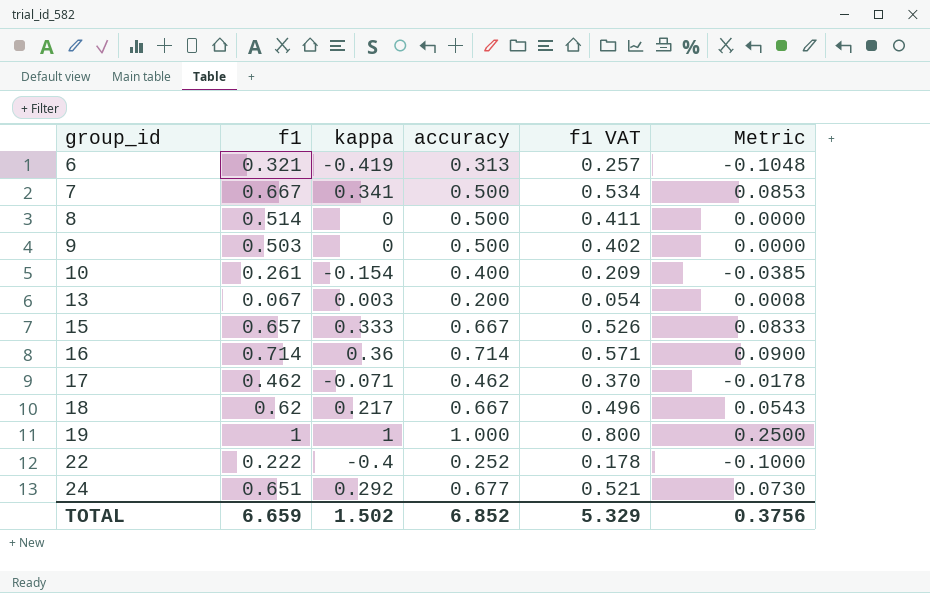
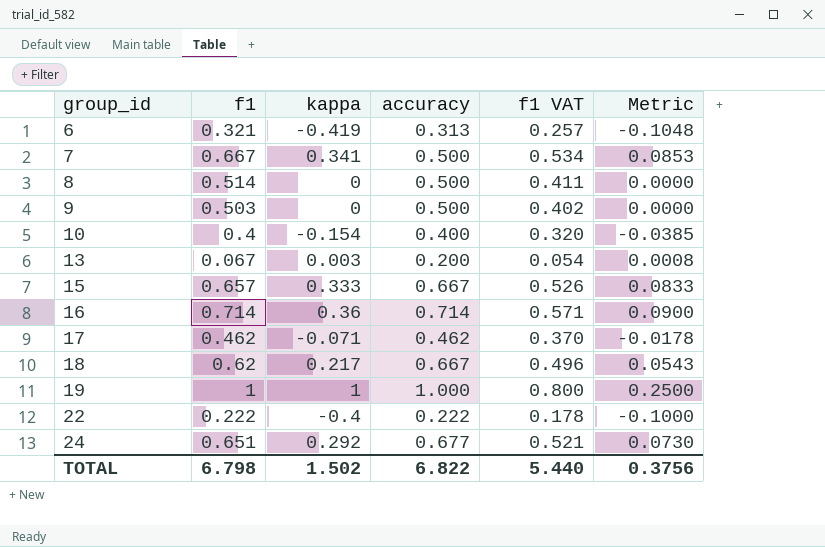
10 | f1: 0.261 -> 0.4
10 | f1 VAT: 0.209 -> 0.320
22 | accuracy: 0.252 -> 0.222
TOTAL | f1: 6.659 -> 6.798
TOTAL | accuracy: 6.852 -> 6.822
TOTAL | f1 VAT: 5.329 -> 5.440

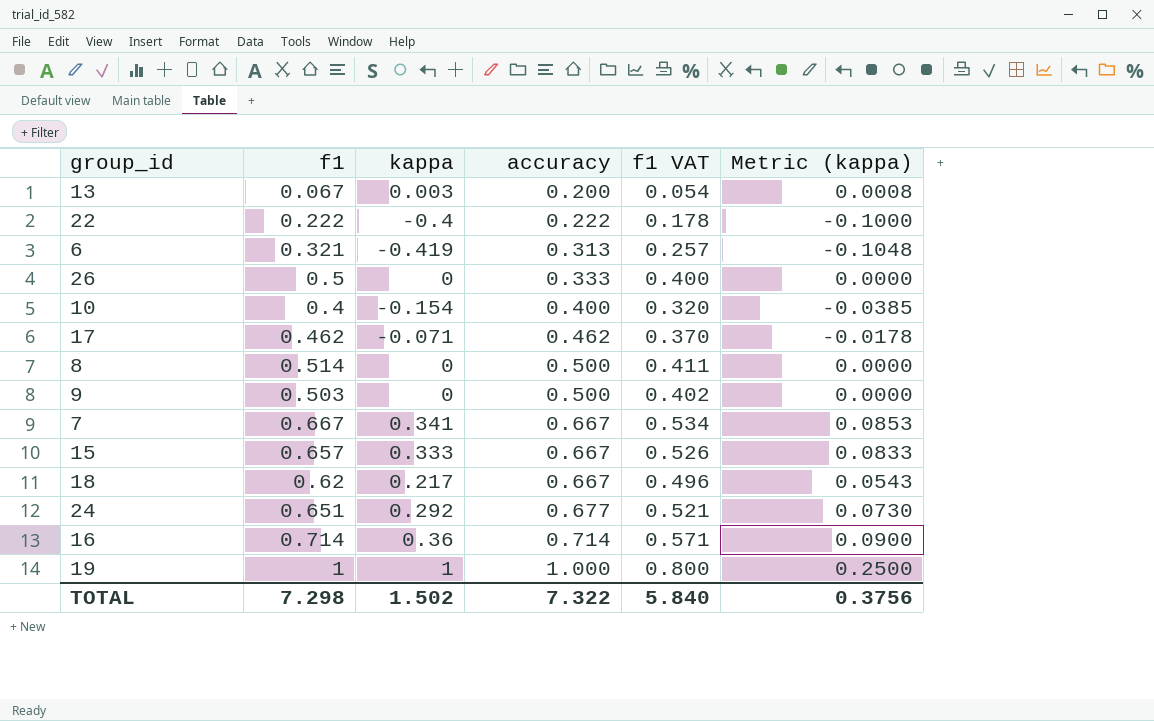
row order: group_id ascending -> accuracy ascending
column name: Metric -> Metric (kappa)
row 26: none -> 0.5 | 0 | 0.333 | 0.400 | 0.0000
7 | accuracy: 0.500 -> 0.667
TOTAL | f1: 6.798 -> 7.298
TOTAL | accuracy: 6.822 -> 7.322
TOTAL | f1 VAT: 5.440 -> 5.840

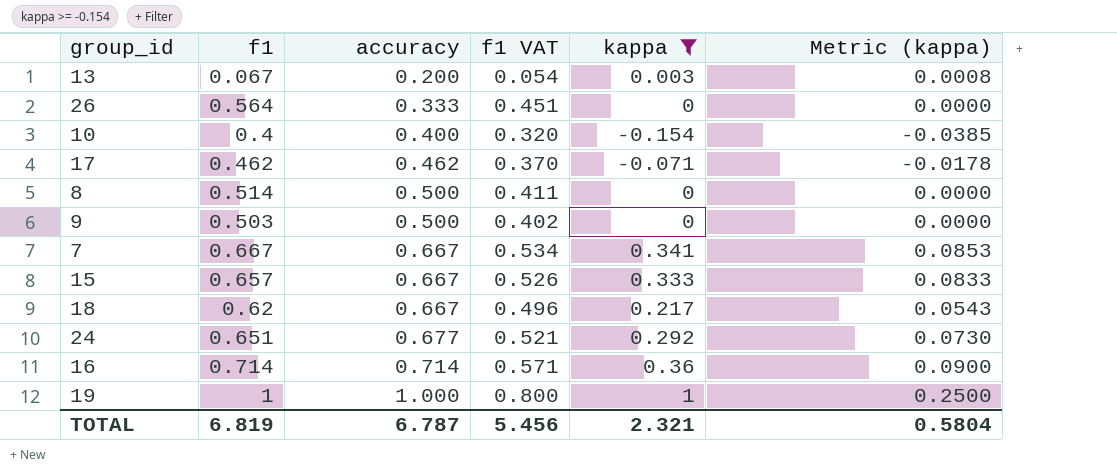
filter: none -> kappa >= -0.154
column kappa | position: 3 -> 5
26 | f1: 0.5 -> 0.564
26 | f1 VAT: 0.400 -> 0.451
TOTAL | f1: 7.298 -> 6.819
TOTAL | accuracy: 7.322 -> 6.787
TOTAL | f1 VAT: 5.840 -> 5.456
TOTAL | kappa: 1.502 -> 2.321
TOTAL | Metric (kappa): 0.3756 -> 0.5804

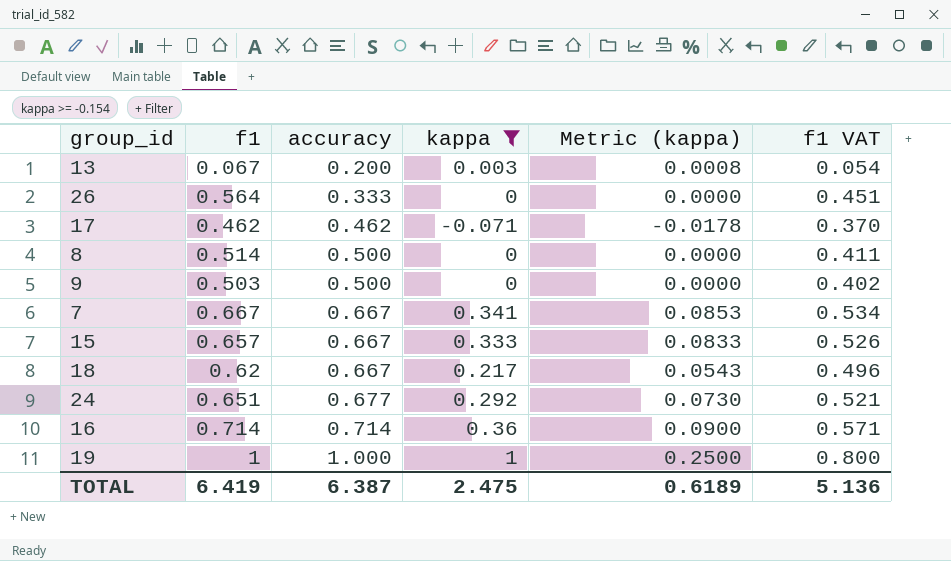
column f1 VAT | position: 4 -> 6
row 10: 0.4 | 0.400 | 0.320 | -0.154 | -0.0385 -> none
TOTAL | f1: 6.819 -> 6.419
TOTAL | accuracy: 6.787 -> 6.387
TOTAL | kappa: 2.321 -> 2.475
TOTAL | Metric (kappa): 0.5804 -> 0.6189
TOTAL | f1 VAT: 5.456 -> 5.136

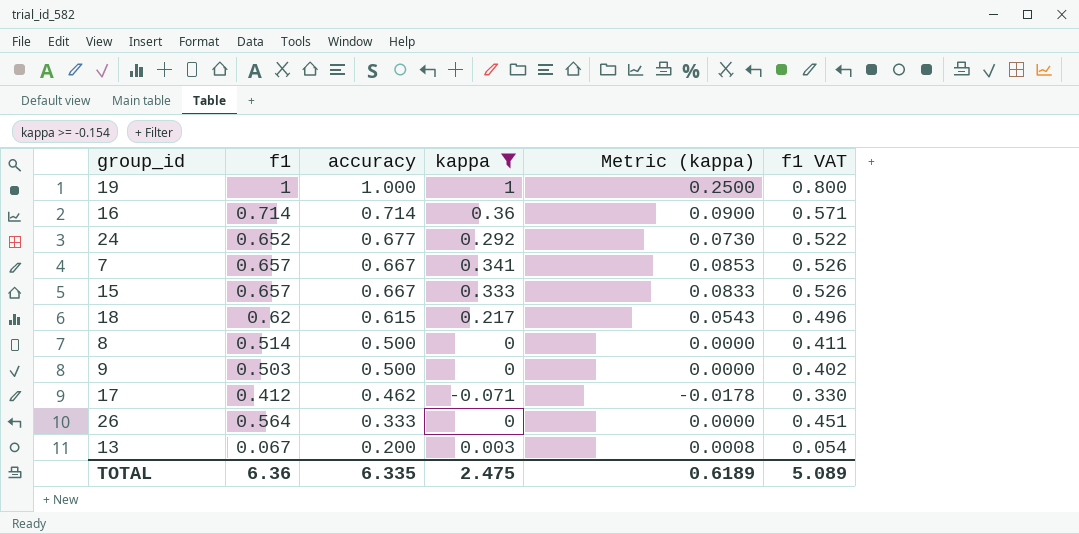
row order: accuracy ascending -> accuracy descending
24 | f1: 0.651 -> 0.652
24 | f1 VAT: 0.521 -> 0.522
7 | f1: 0.667 -> 0.657
7 | f1 VAT: 0.534 -> 0.526
18 | accuracy: 0.667 -> 0.615
17 | f1: 0.462 -> 0.412
17 | f1 VAT: 0.370 -> 0.330
TOTAL | f1: 6.419 -> 6.36
TOTAL | accuracy: 6.387 -> 6.335
TOTAL | f1 VAT: 5.136 -> 5.089

